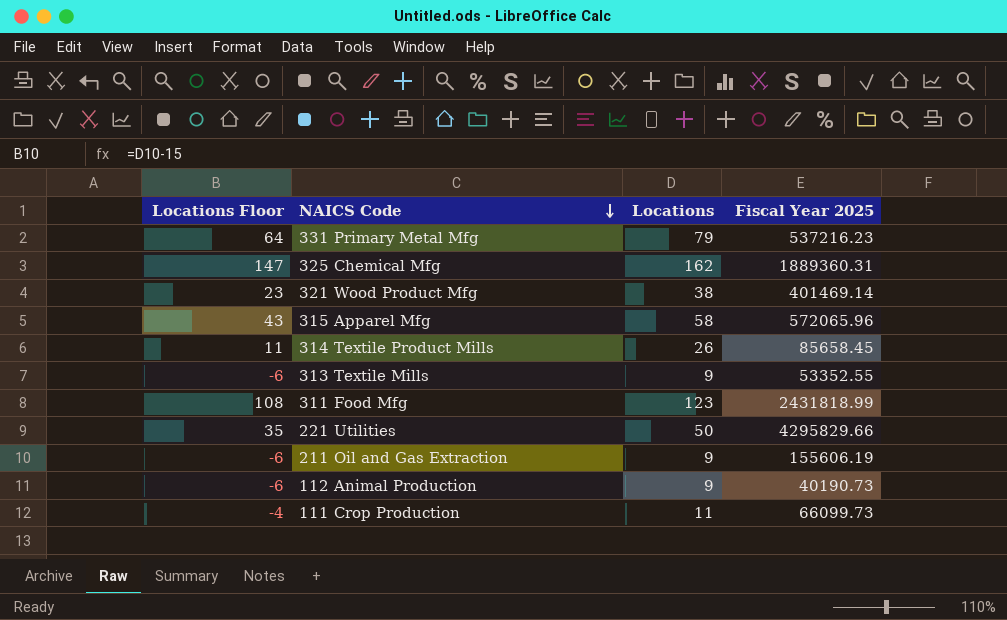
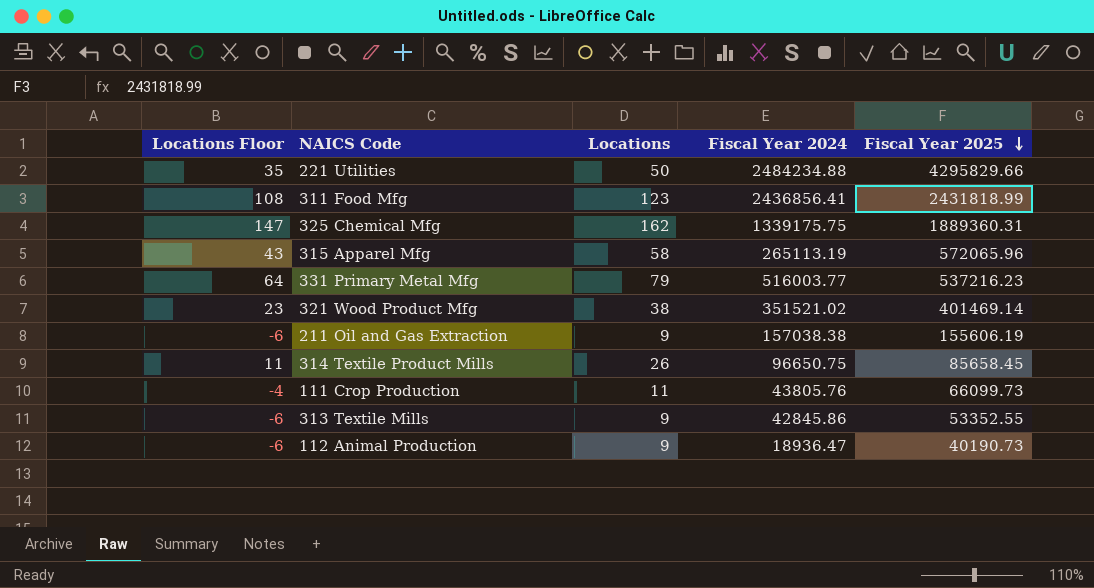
row order: NAICS Code descending -> Fiscal Year 2025 descending
column Fiscal Year 2024 | position: none -> 4

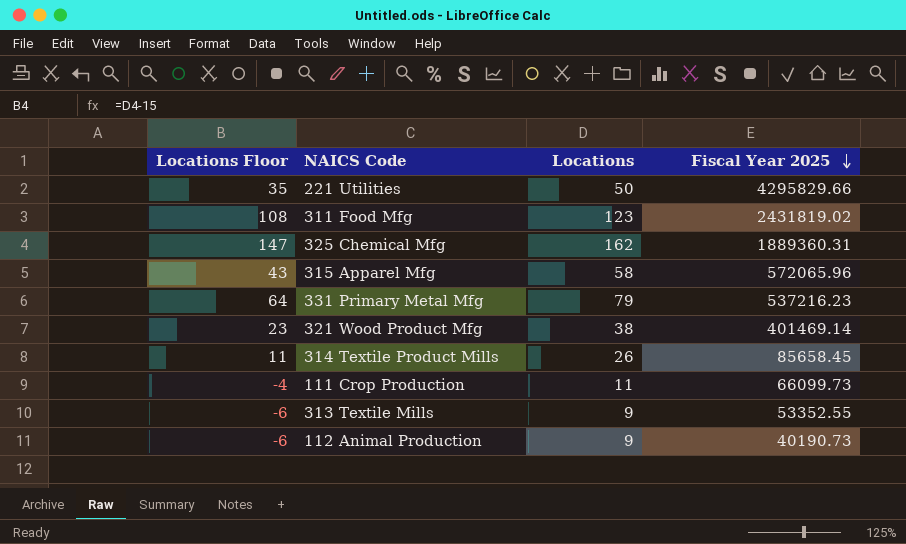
column Fiscal Year 2024 | position: 4 -> none
row 211 Oil and Gas Extraction: -6 | 9 | 157038.38 | 155606.19 -> none
311 Food Mfg | Fiscal Year 2025: 2431818.99 -> 2431819.02

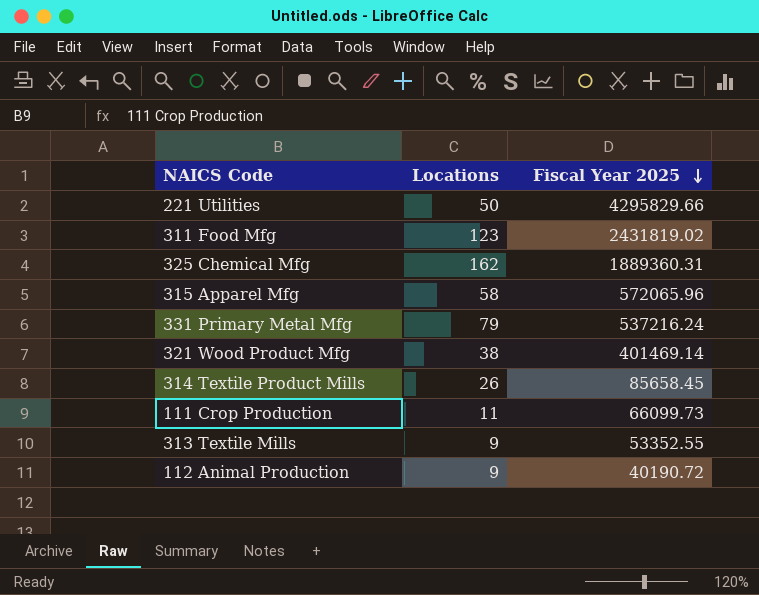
column Locations Floor | formula: [Locations] - 15 -> none
331 Primary Metal Mfg | Fiscal Year 2025: 537216.23 -> 537216.24
112 Animal Production | Fiscal Year 2025: 40190.73 -> 40190.72

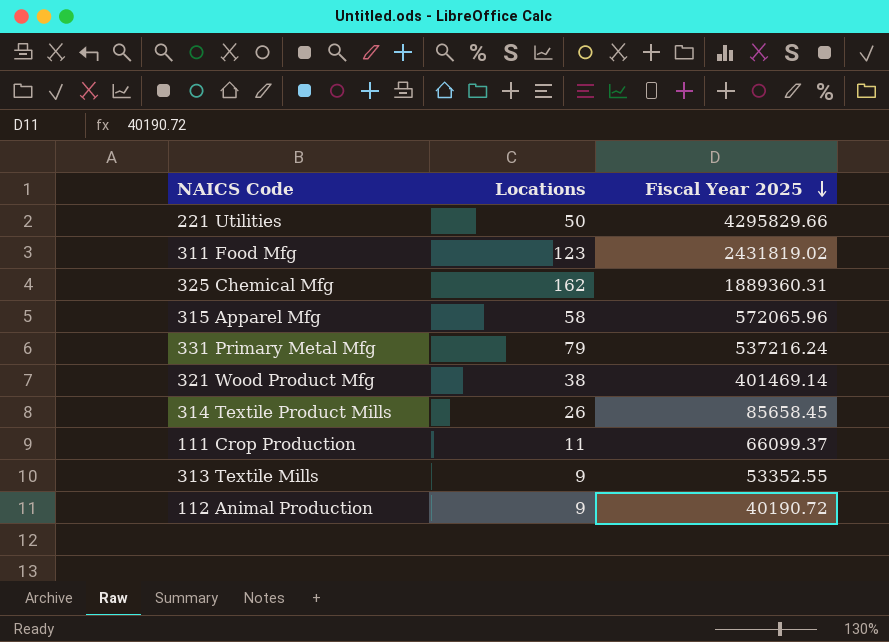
111 Crop Production | Fiscal Year 2025: 66099.73 -> 66099.37

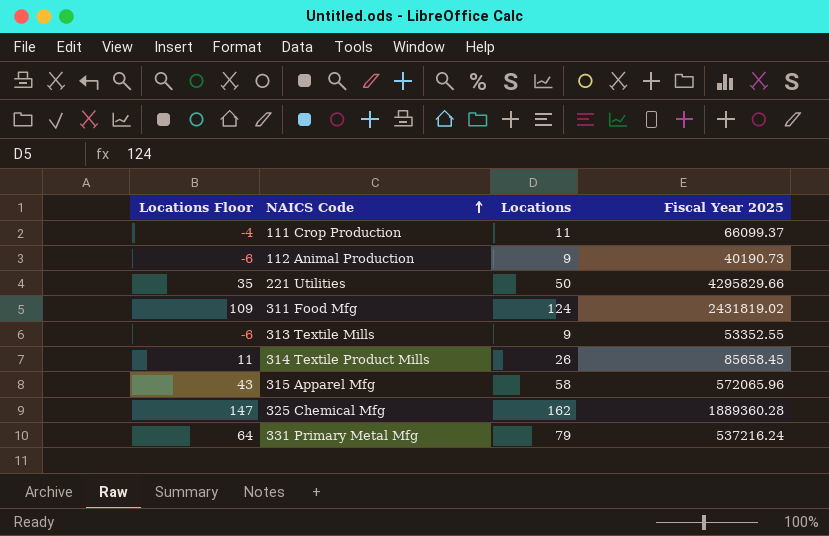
row order: Fiscal Year 2025 descending -> NAICS Code ascending
column Locations Floor | formula: none -> [Locations] - 15
row 321 Wood Product Mfg: 38 | 401469.14 -> none
112 Animal Production | Fiscal Year 2025: 40190.72 -> 40190.73
311 Food Mfg | Locations: 123 -> 124
325 Chemical Mfg | Fiscal Year 2025: 1889360.31 -> 1889360.28

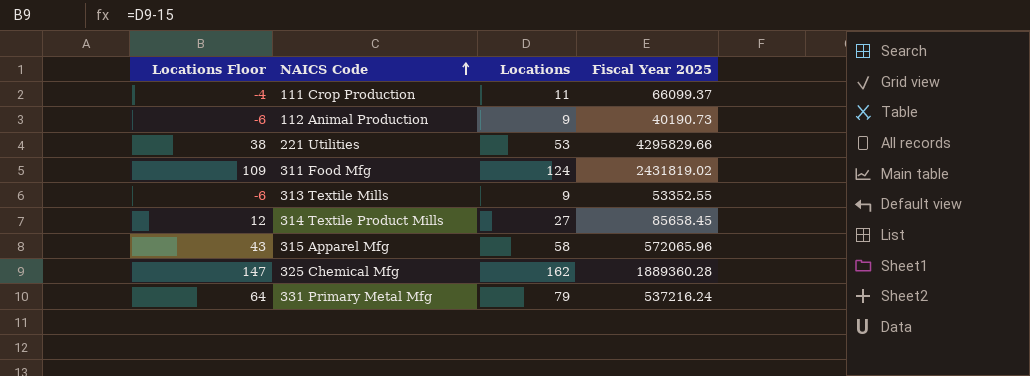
221 Utilities | Locations Floor: 35 -> 38
221 Utilities | Locations: 50 -> 53
314 Textile Product Mills | Locations Floor: 11 -> 12
314 Textile Product Mills | Locations: 26 -> 27

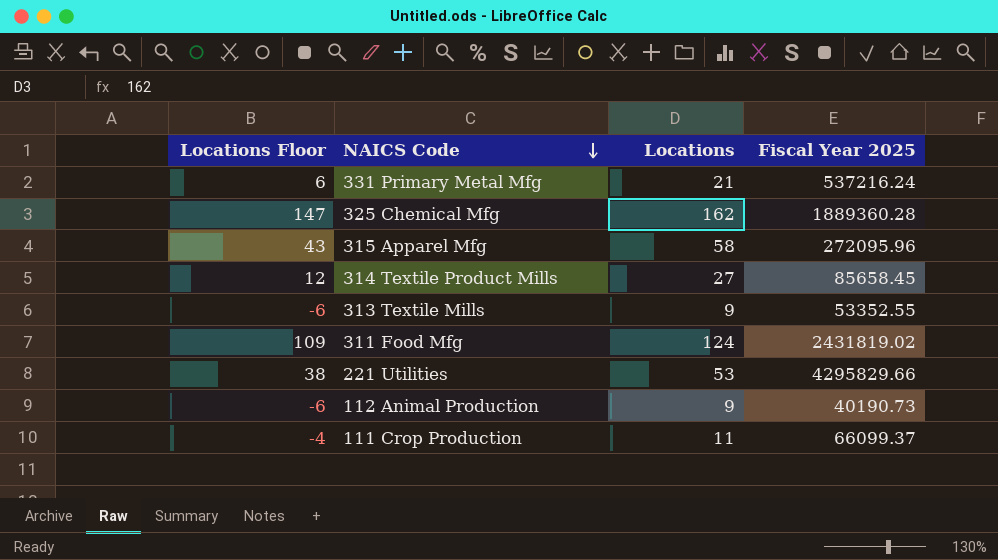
row order: NAICS Code ascending -> NAICS Code descending
331 Primary Metal Mfg | Locations Floor: 64 -> 6
331 Primary Metal Mfg | Locations: 79 -> 21
315 Apparel Mfg | Fiscal Year 2025: 572065.96 -> 272095.96

